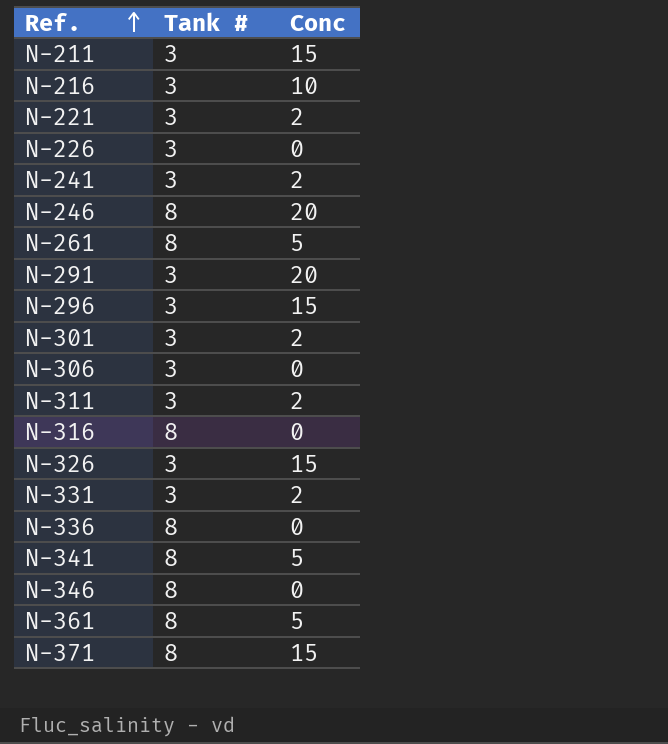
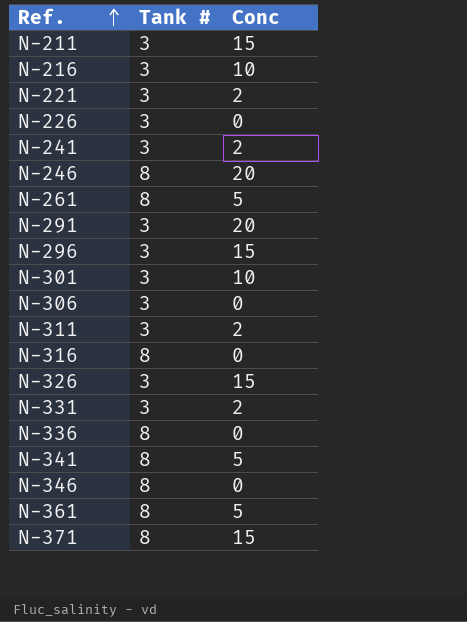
N-301 | Conc: 2 -> 10

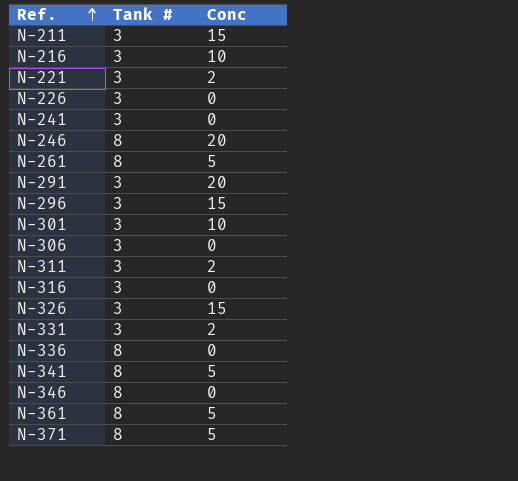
N-241 | Conc: 2 -> 0
N-316 | Tank #: 8 -> 3
N-371 | Conc: 15 -> 5

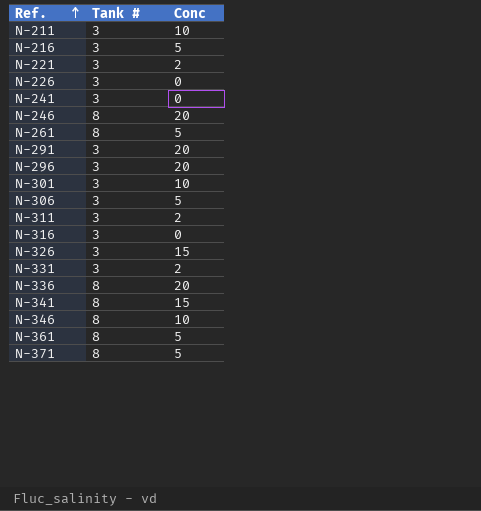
N-211 | Conc: 15 -> 10
N-216 | Conc: 10 -> 5
N-296 | Conc: 15 -> 20
N-306 | Conc: 0 -> 5
N-336 | Conc: 0 -> 20
N-341 | Conc: 5 -> 15
N-346 | Conc: 0 -> 10

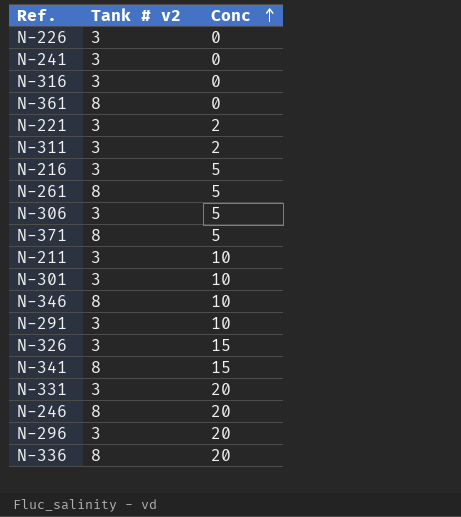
row order: Ref. ascending -> Conc ascending
column name: Tank # -> Tank # v2
N-361 | Conc: 5 -> 0
N-291 | Conc: 20 -> 10
N-331 | Conc: 2 -> 20

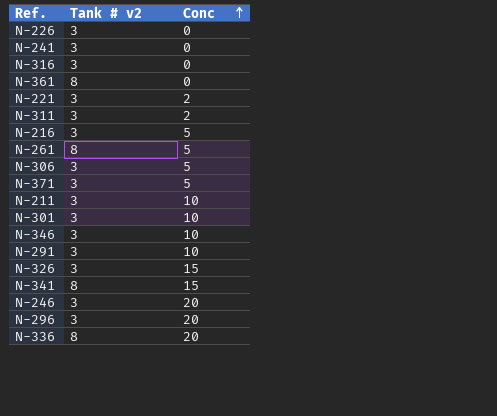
row N-331: 3 | 20 -> none
N-371 | Tank # v2: 8 -> 3
N-346 | Tank # v2: 8 -> 3
N-246 | Tank # v2: 8 -> 3

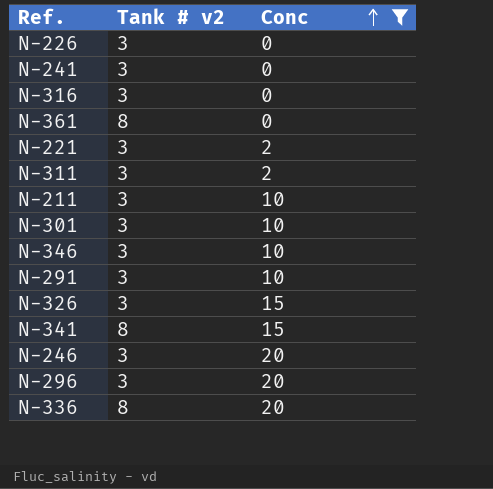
filter: none -> Conc != 5

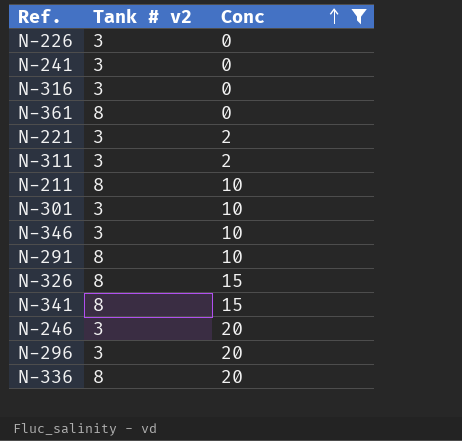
N-211 | Tank # v2: 3 -> 8
N-291 | Tank # v2: 3 -> 8
N-326 | Tank # v2: 3 -> 8

